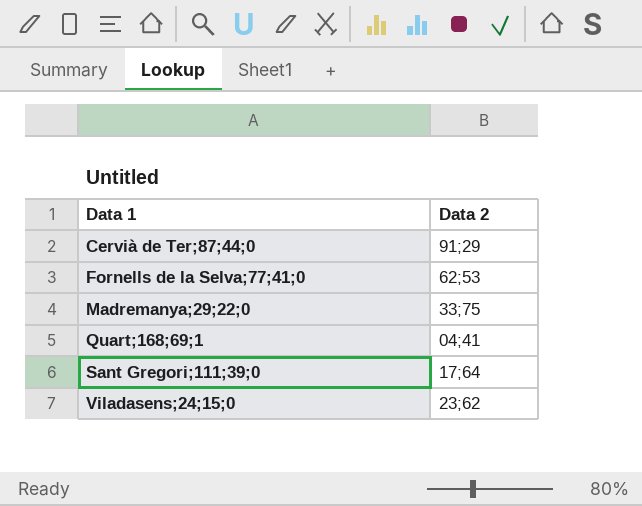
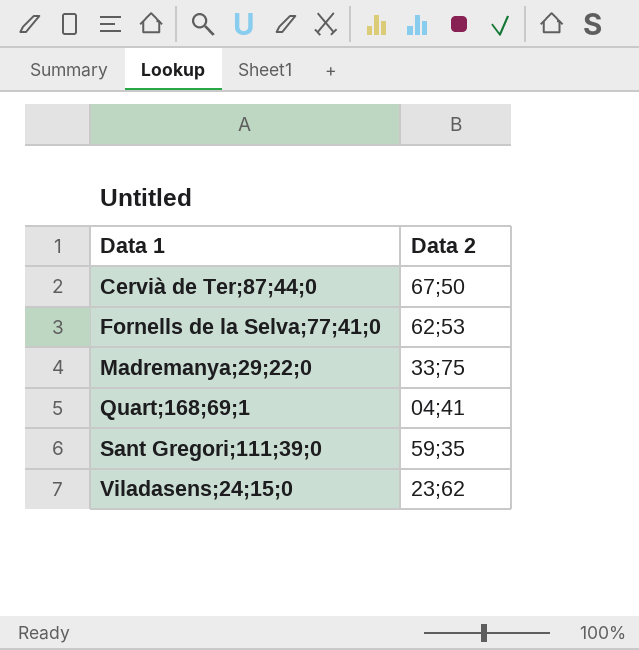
Cervià de Ter;87;44;0 | Data 2: 91;29 -> 67;50
Sant Gregori;111;39;0 | Data 2: 17;64 -> 59;35

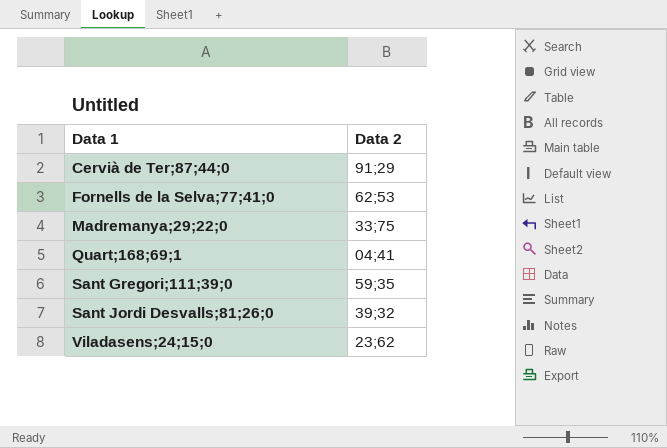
Cervià de Ter;87;44;0 | Data 2: 67;50 -> 91;29
row Sant Jordi Desvalls;81;26;0: none -> 39;32

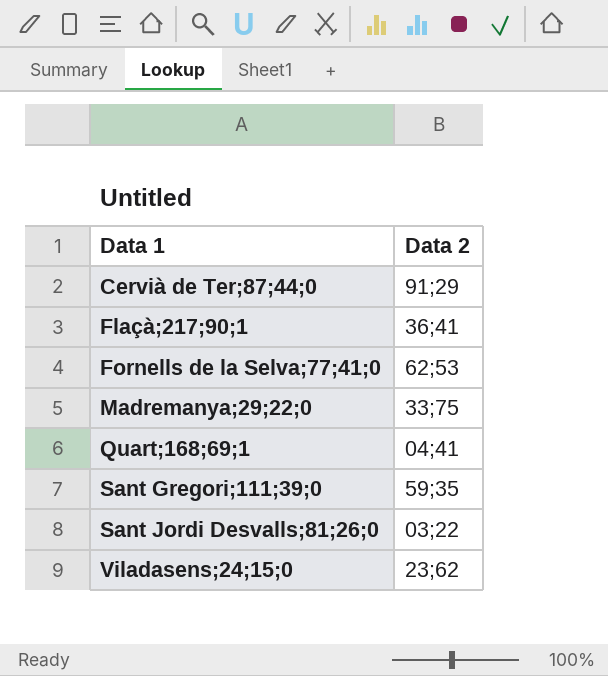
row Flaçà;217;90;1: none -> 36;41
Sant Jordi Desvalls;81;26;0 | Data 2: 39;32 -> 03;22

